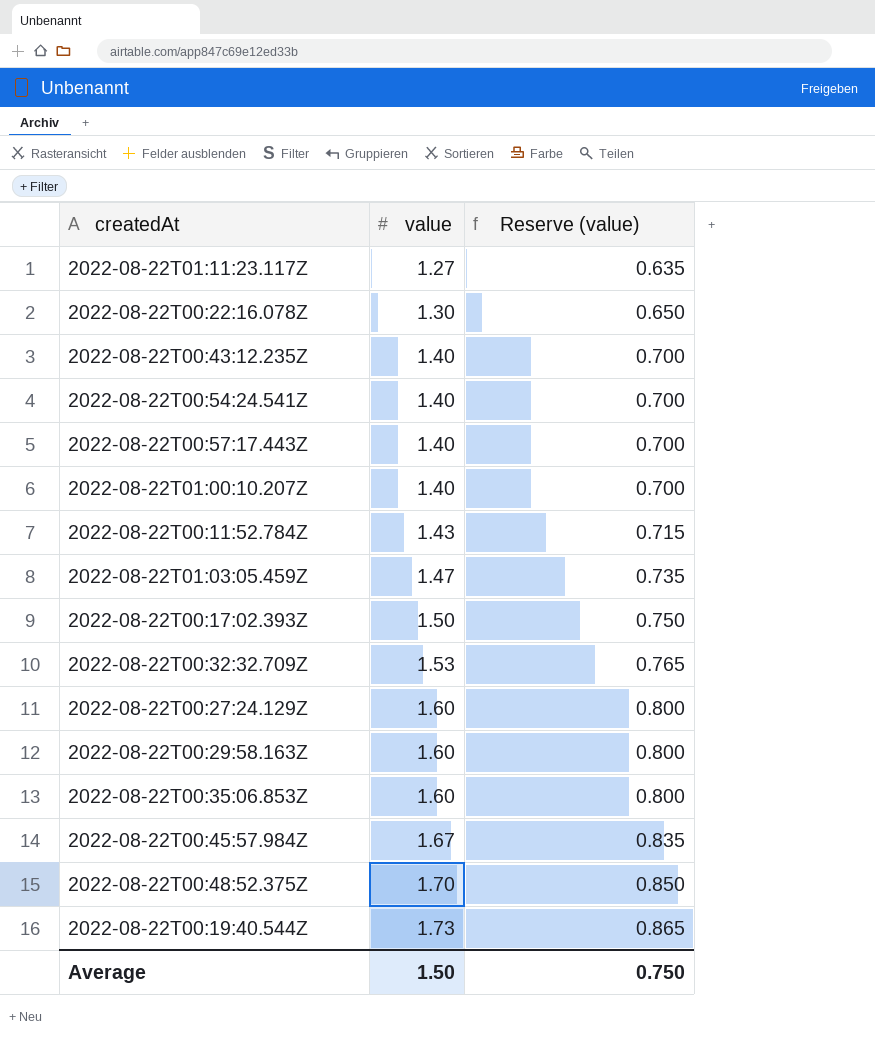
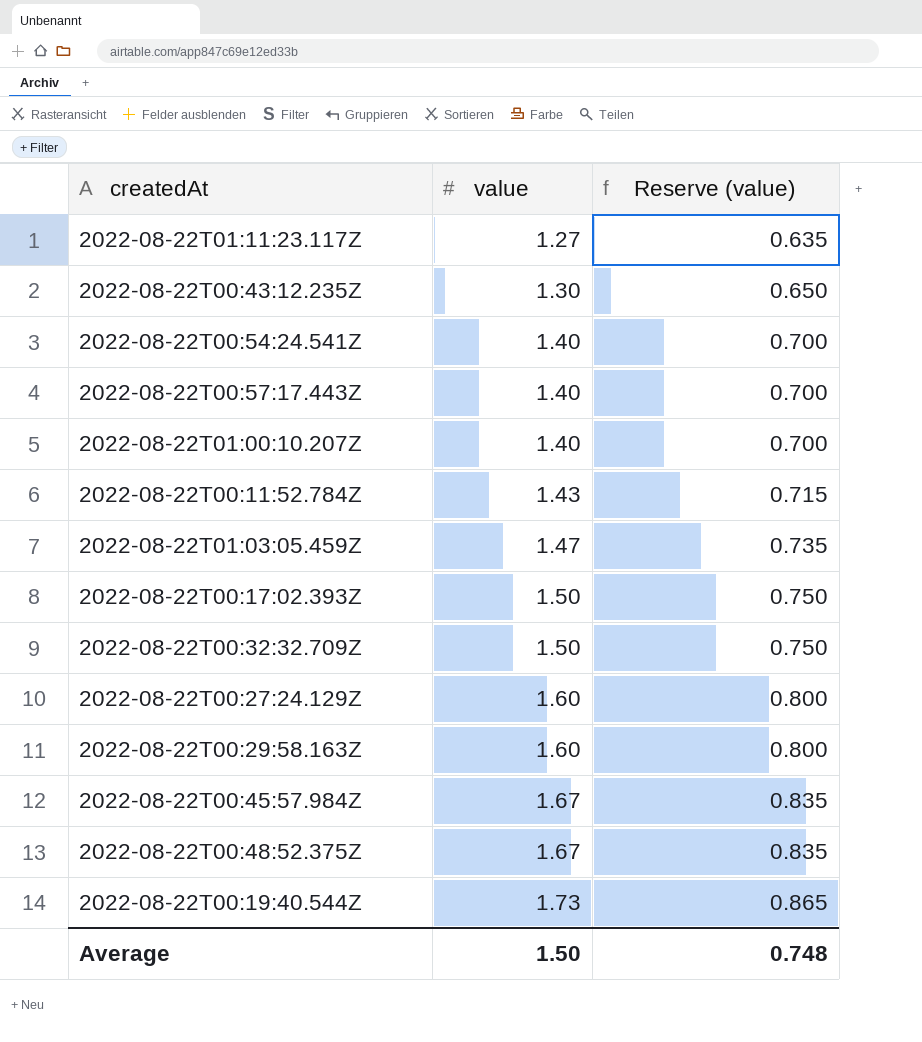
row 2022-08-22T00:22:16.078Z: 1.30 | 0.650 -> none
row 2022-08-22T00:35:06.853Z: 1.60 | 0.800 -> none
2022-08-22T00:43:12.235Z | value: 1.40 -> 1.30
2022-08-22T00:43:12.235Z | Reserve (value): 0.700 -> 0.650
2022-08-22T00:32:32.709Z | value: 1.53 -> 1.50
2022-08-22T00:32:32.709Z | Reserve (value): 0.765 -> 0.750
2022-08-22T00:48:52.375Z | value: 1.70 -> 1.67
2022-08-22T00:48:52.375Z | Reserve (value): 0.850 -> 0.835
Average | Reserve (value): 0.750 -> 0.748

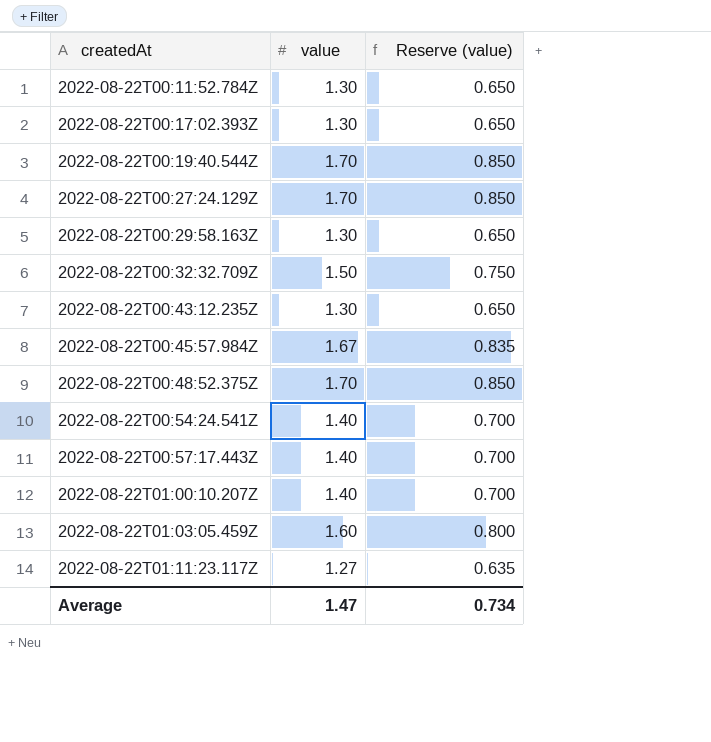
row order: value ascending -> createdAt ascending
2022-08-22T00:11:52.784Z | value: 1.43 -> 1.30
2022-08-22T00:11:52.784Z | Reserve (value): 0.715 -> 0.650
2022-08-22T00:17:02.393Z | value: 1.50 -> 1.30
2022-08-22T00:17:02.393Z | Reserve (value): 0.750 -> 0.650
2022-08-22T00:19:40.544Z | value: 1.73 -> 1.70
2022-08-22T00:19:40.544Z | Reserve (value): 0.865 -> 0.850
2022-08-22T00:27:24.129Z | value: 1.60 -> 1.70
2022-08-22T00:27:24.129Z | Reserve (value): 0.800 -> 0.850
2022-08-22T00:29:58.163Z | value: 1.60 -> 1.30
2022-08-22T00:29:58.163Z | Reserve (value): 0.800 -> 0.650
2022-08-22T00:48:52.375Z | value: 1.67 -> 1.70
2022-08-22T00:48:52.375Z | Reserve (value): 0.835 -> 0.850
2022-08-22T01:03:05.459Z | value: 1.47 -> 1.60
2022-08-22T01:03:05.459Z | Reserve (value): 0.735 -> 0.800
Average | value: 1.50 -> 1.47
Average | Reserve (value): 0.748 -> 0.734

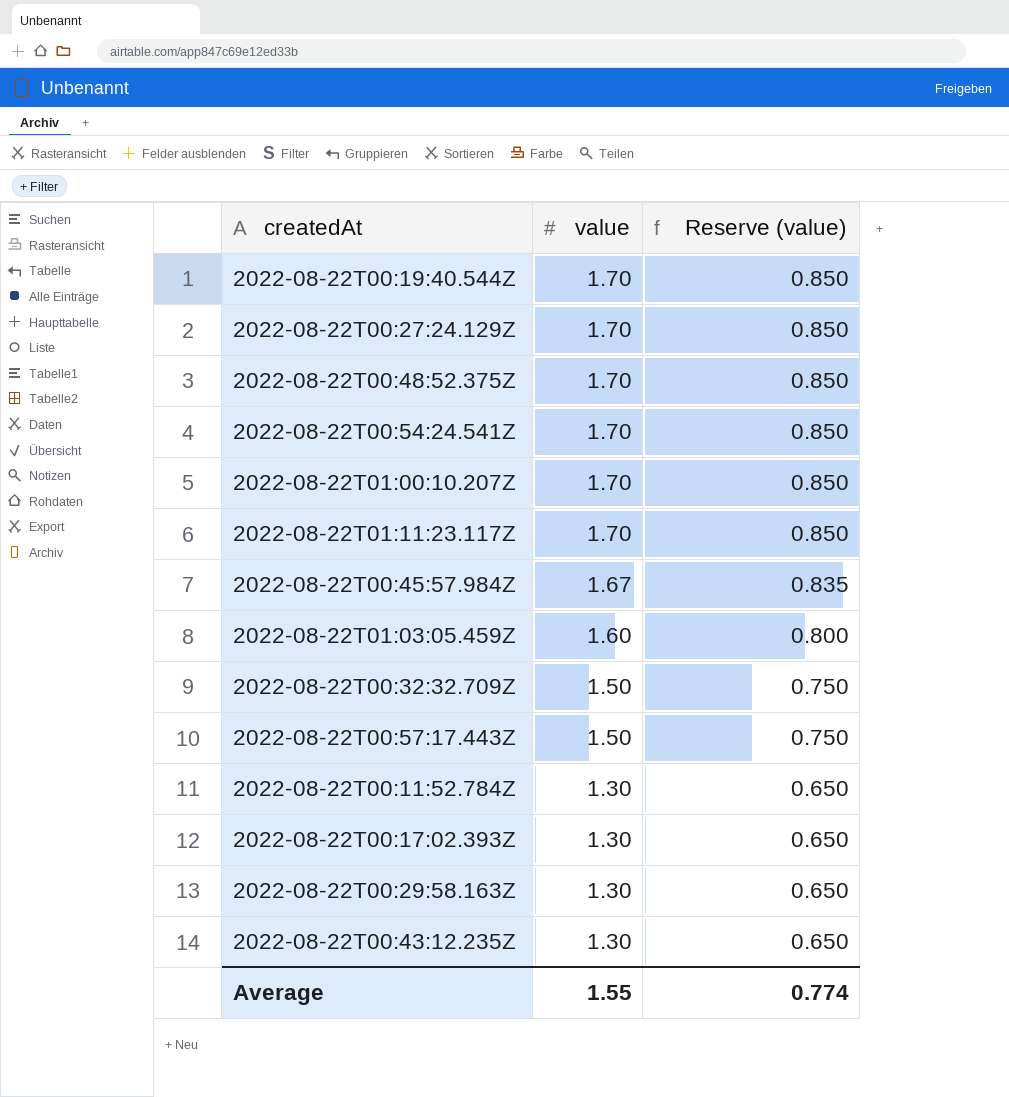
row order: createdAt ascending -> value descending
2022-08-22T00:54:24.541Z | value: 1.40 -> 1.70
2022-08-22T00:54:24.541Z | Reserve (value): 0.700 -> 0.850
2022-08-22T01:00:10.207Z | value: 1.40 -> 1.70
2022-08-22T01:00:10.207Z | Reserve (value): 0.700 -> 0.850
2022-08-22T01:11:23.117Z | value: 1.27 -> 1.70
2022-08-22T01:11:23.117Z | Reserve (value): 0.635 -> 0.850
2022-08-22T00:57:17.443Z | value: 1.40 -> 1.50
2022-08-22T00:57:17.443Z | Reserve (value): 0.700 -> 0.750
Average | value: 1.47 -> 1.55
Average | Reserve (value): 0.734 -> 0.774

